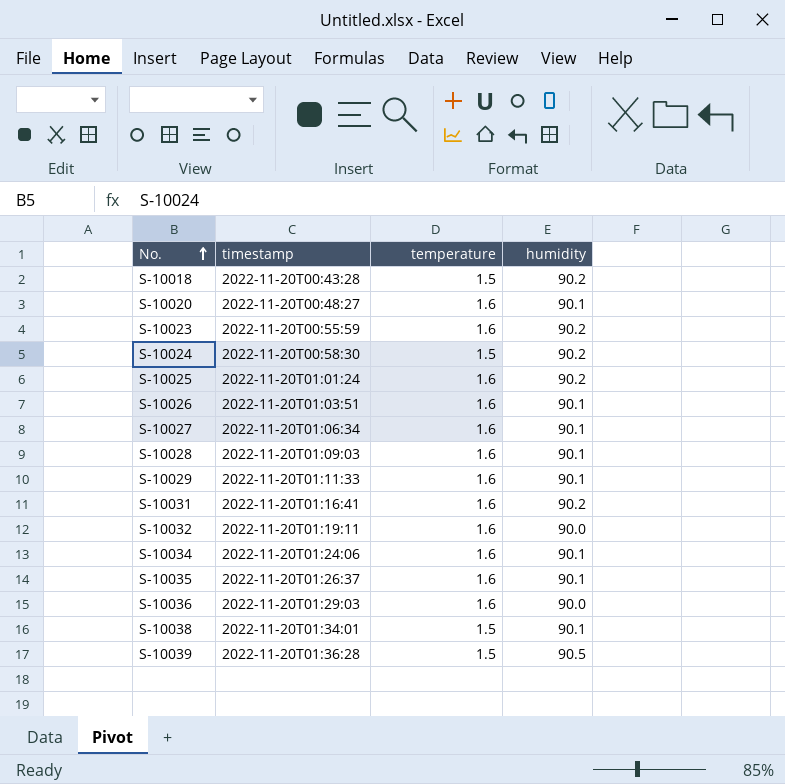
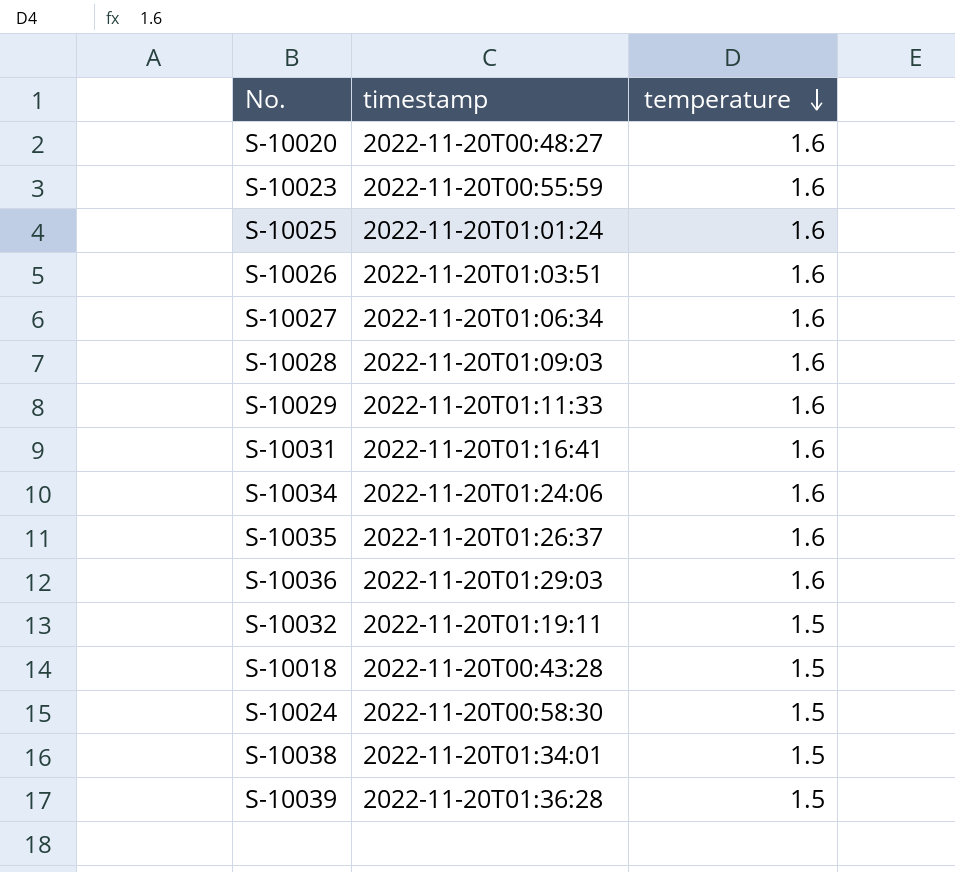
row order: No. ascending -> temperature descending
column humidity | position: 4 -> none
S-10032 | temperature: 1.6 -> 1.5

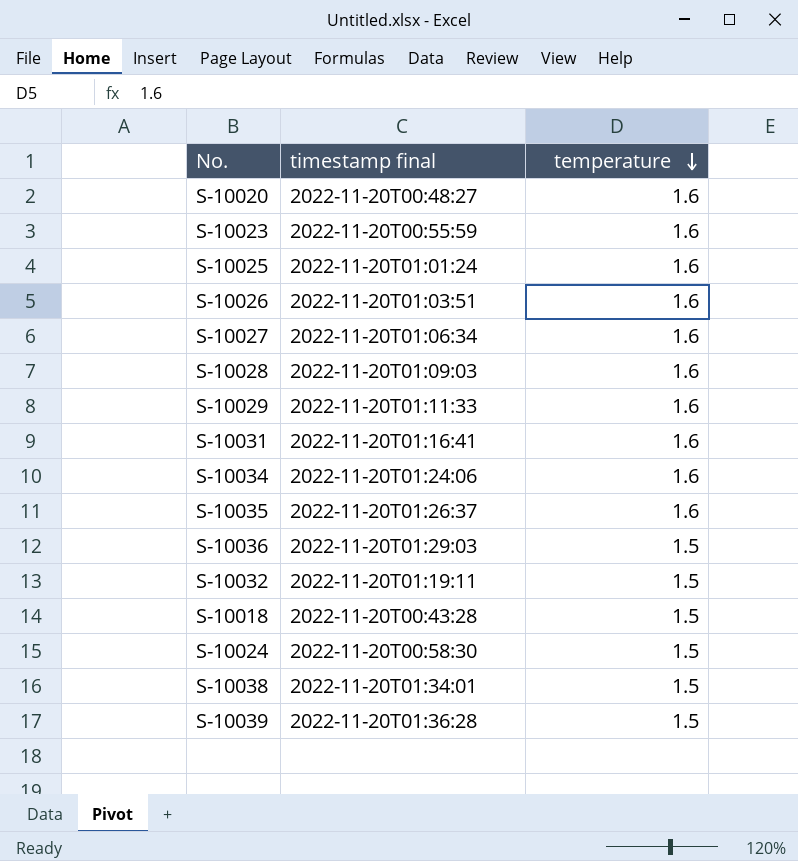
column name: timestamp -> timestamp final
S-10036 | temperature: 1.6 -> 1.5

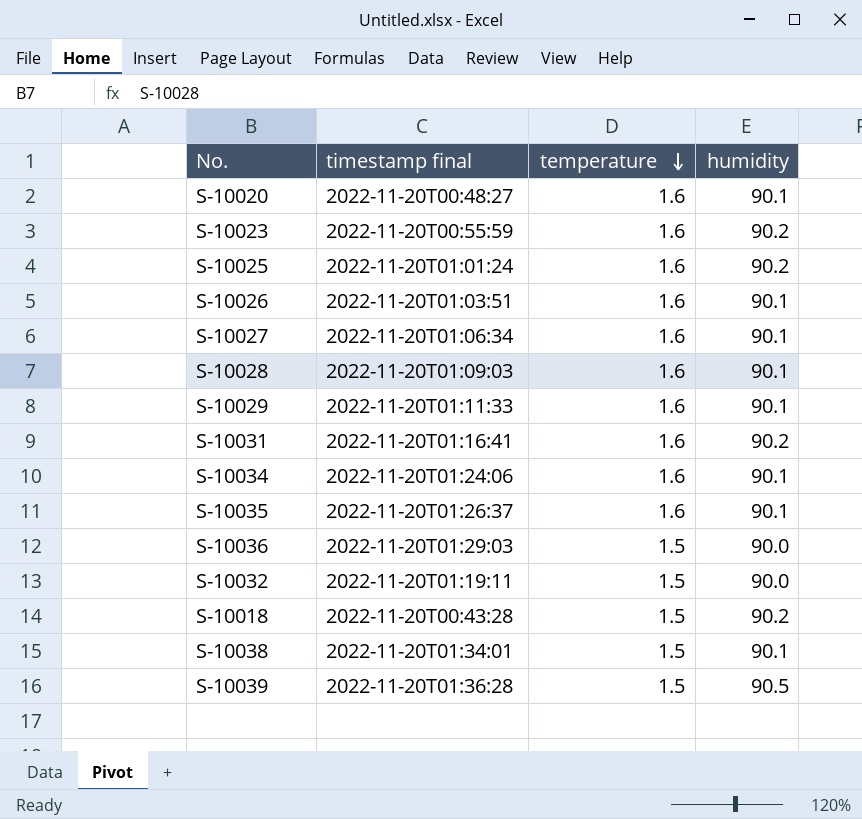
column humidity | position: none -> 4
row S-10024: 2022-11-20T00:58:30 | 1.5 -> none

